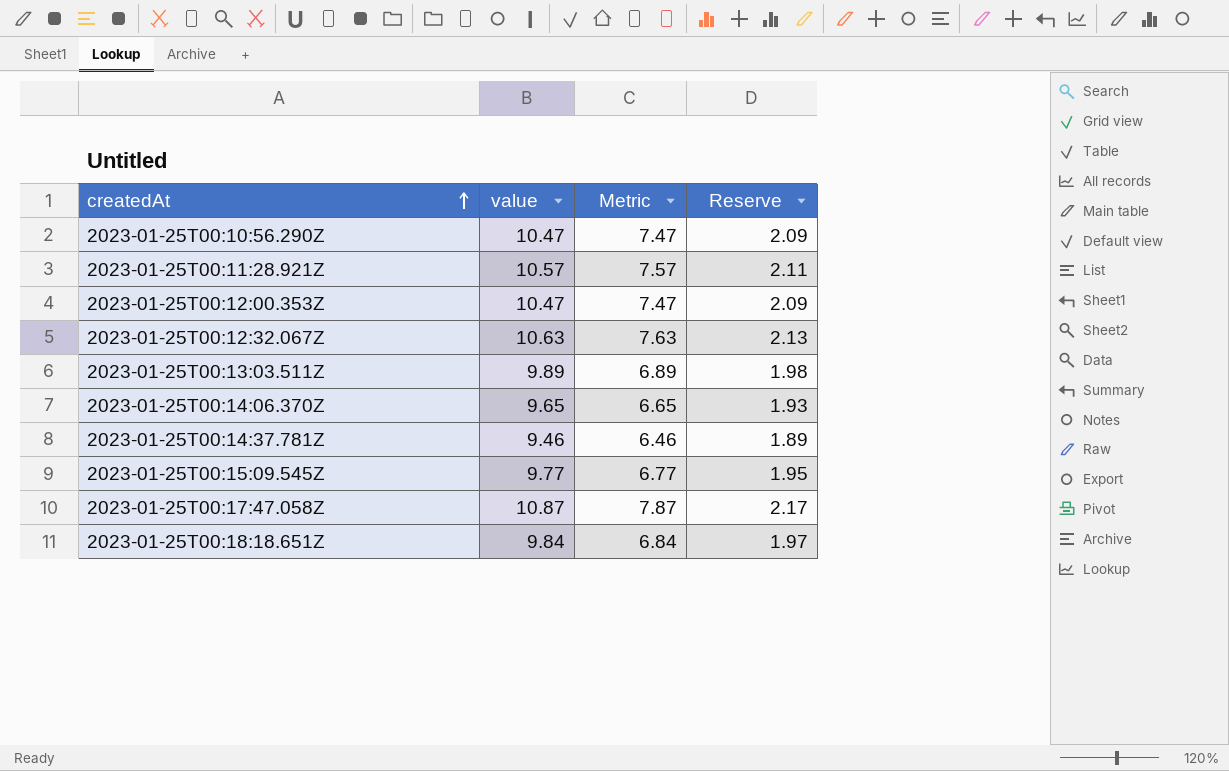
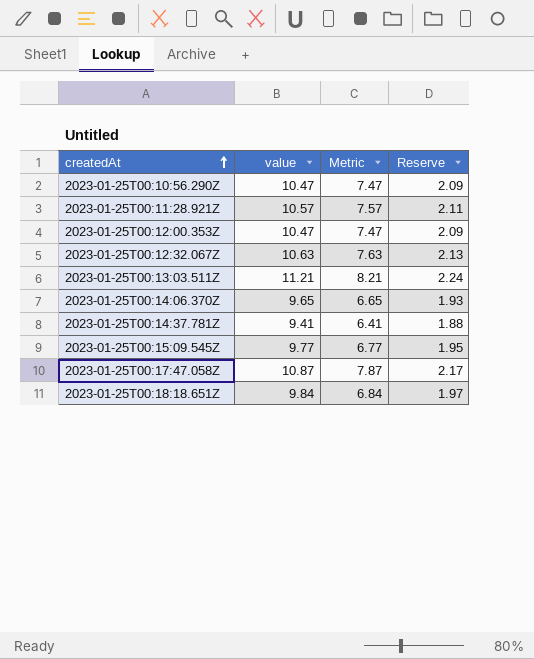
2023-01-25T00:13:03.511Z | value: 9.89 -> 11.21
2023-01-25T00:13:03.511Z | Metric: 6.89 -> 8.21
2023-01-25T00:13:03.511Z | Reserve: 1.98 -> 2.24
2023-01-25T00:14:37.781Z | value: 9.46 -> 9.41
2023-01-25T00:14:37.781Z | Metric: 6.46 -> 6.41
2023-01-25T00:14:37.781Z | Reserve: 1.89 -> 1.88

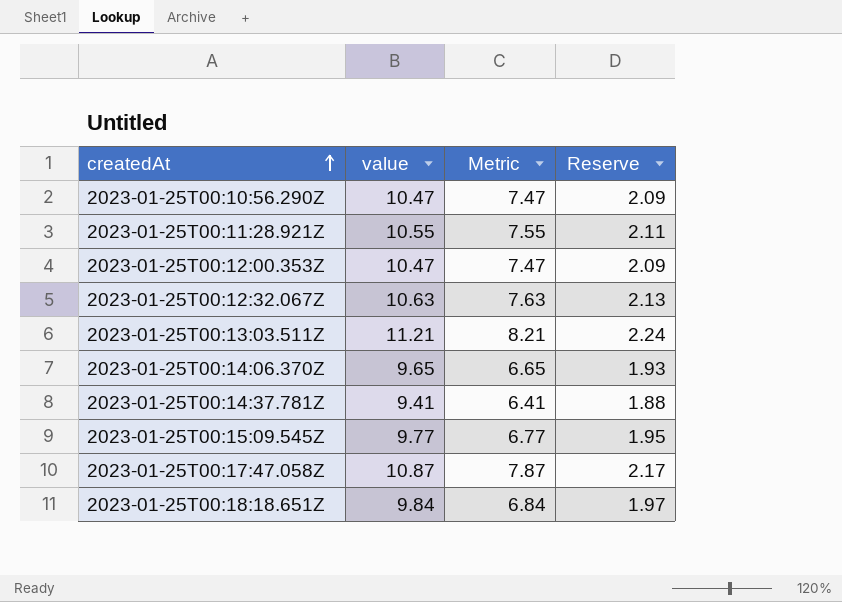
2023-01-25T00:11:28.921Z | value: 10.57 -> 10.55
2023-01-25T00:11:28.921Z | Metric: 7.57 -> 7.55

